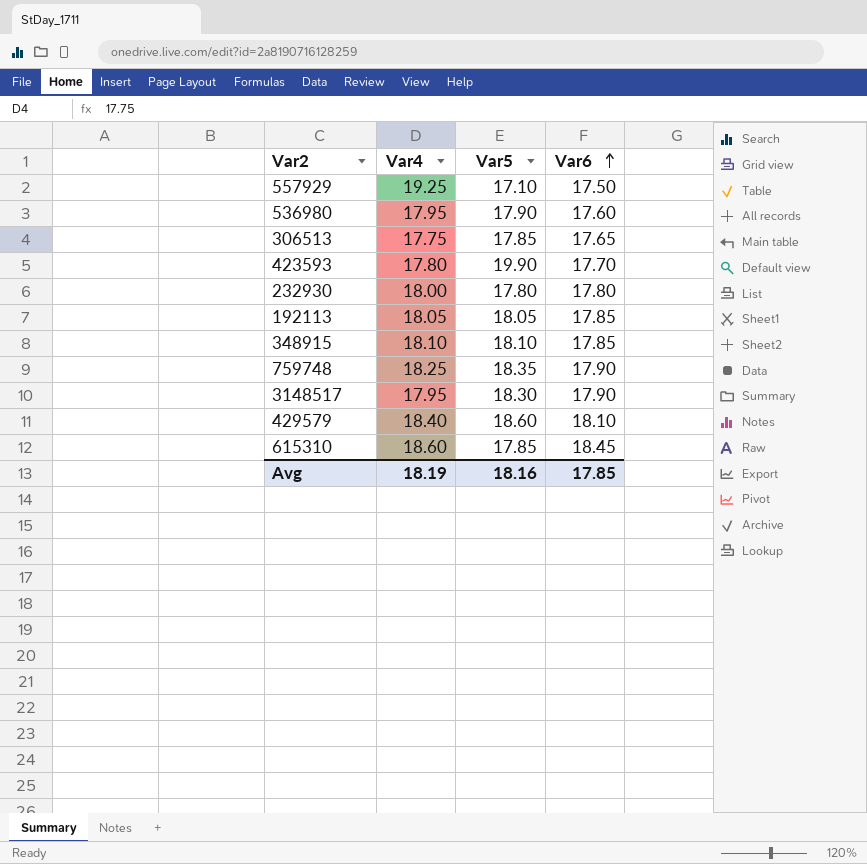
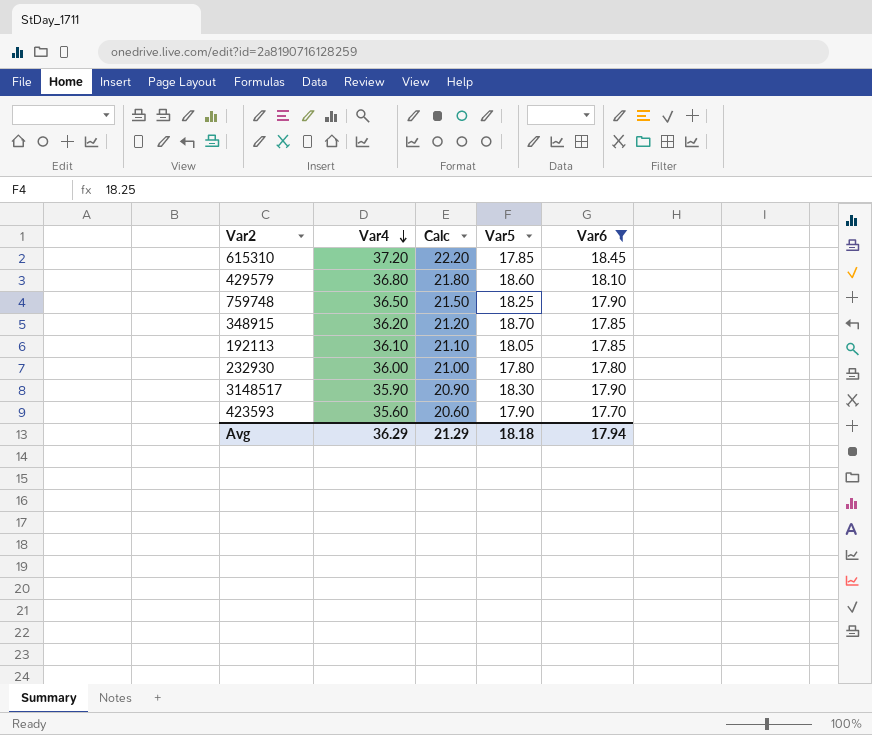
filter: none -> Var6 >= 17.70
row order: Var6 ascending -> Var4 descending
column Calc | formula: none -> [Var4] - 15
615310 | Var4: 18.60 -> 37.20
429579 | Var4: 18.40 -> 36.80
759748 | Var4: 18.25 -> 36.50
759748 | Var5: 18.35 -> 18.25
348915 | Var4: 18.10 -> 36.20
348915 | Var5: 18.10 -> 18.70
192113 | Var4: 18.05 -> 36.10
232930 | Var4: 18.00 -> 36.00
3148517 | Var4: 17.95 -> 35.90
423593 | Var4: 17.80 -> 35.60
423593 | Var5: 19.90 -> 17.90
Avg | Var4: 18.19 -> 36.29
Avg | Var5: 18.16 -> 18.18
Avg | Var6: 17.85 -> 17.94

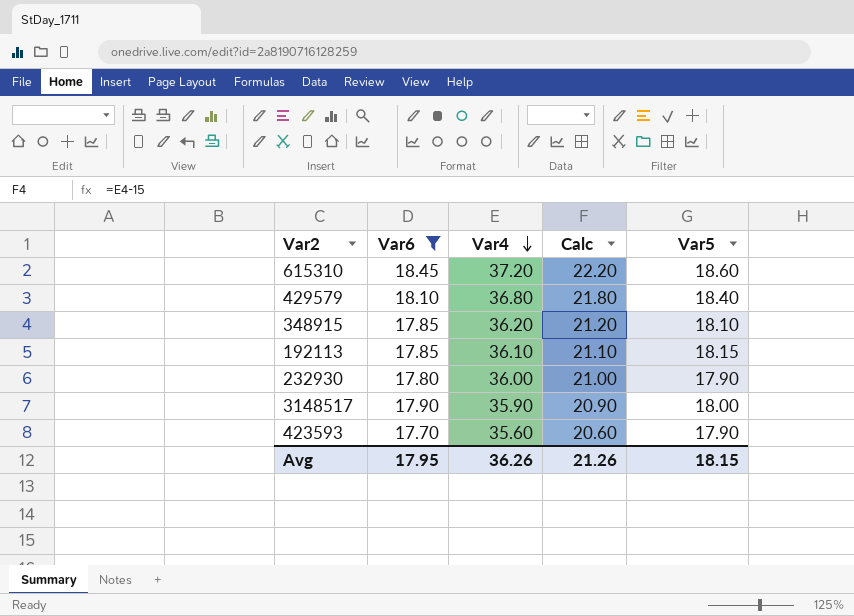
column Var6 | position: 5 -> 2
row 759748: 36.50 | 21.50 | 18.25 | 17.90 -> none
615310 | Var5: 17.85 -> 18.60
429579 | Var5: 18.60 -> 18.40
348915 | Var5: 18.70 -> 18.10
192113 | Var5: 18.05 -> 18.15
232930 | Var5: 17.80 -> 17.90
3148517 | Var5: 18.30 -> 18.00
Avg | Var6: 17.94 -> 17.95
Avg | Var4: 36.29 -> 36.26
Avg | Calc: 21.29 -> 21.26
Avg | Var5: 18.18 -> 18.15

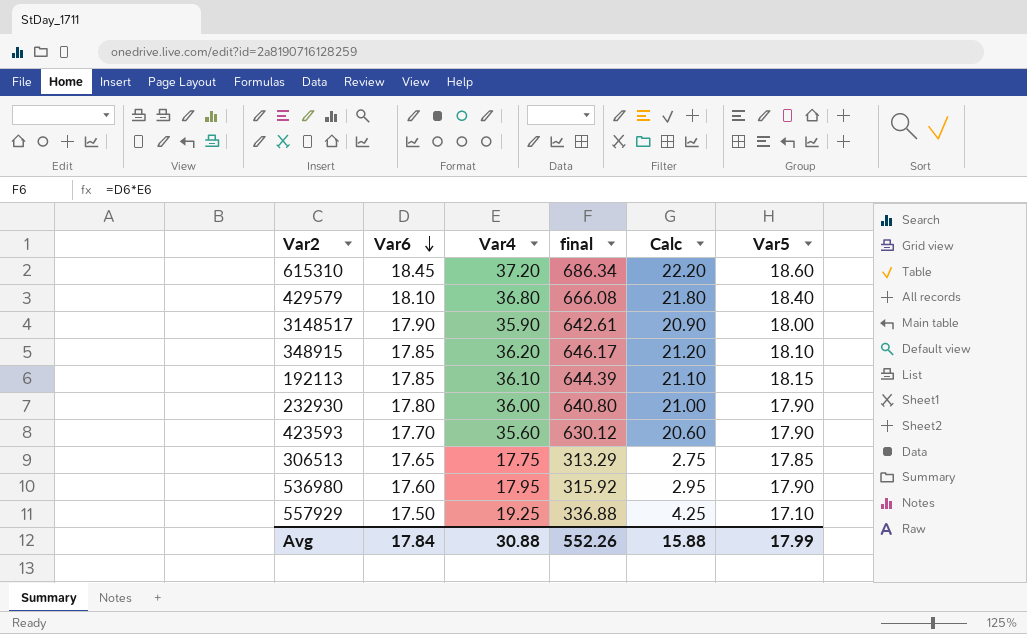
filter: Var6 >= 17.70 -> none
row order: Var4 descending -> Var6 descending
column final | formula: none -> [Var6] * [Var4]
Avg | Var6: 17.95 -> 17.84
Avg | Var4: 36.26 -> 30.88
Avg | Calc: 21.26 -> 15.88
Avg | Var5: 18.15 -> 17.99

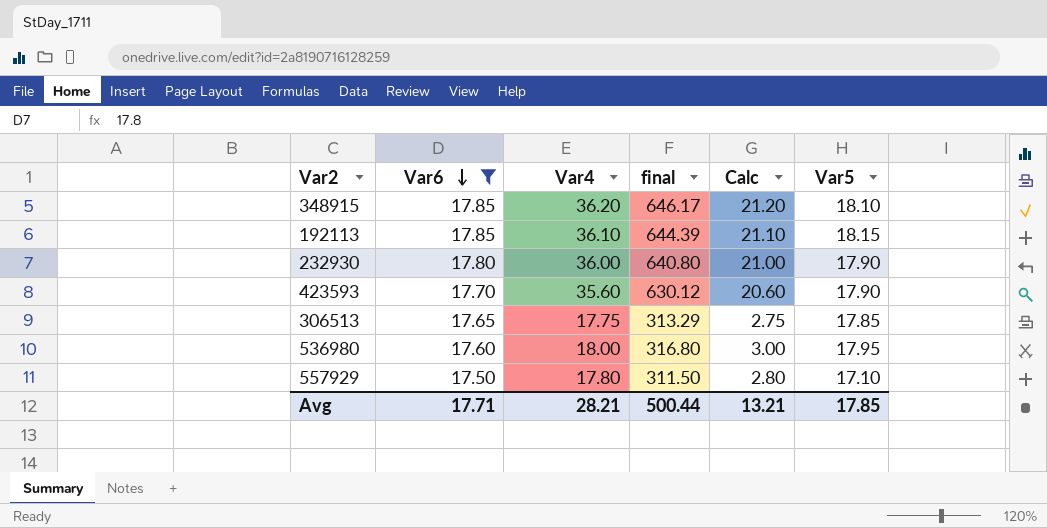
filter: none -> Var6 <= 17.85
536980 | Var4: 17.95 -> 18.00
536980 | final: 315.92 -> 316.80
536980 | Calc: 2.95 -> 3.00
536980 | Var5: 17.90 -> 17.95
557929 | Var4: 19.25 -> 17.80
557929 | final: 336.88 -> 311.50
557929 | Calc: 4.25 -> 2.80
Avg | Var6: 17.84 -> 17.71
Avg | Var4: 30.88 -> 28.21
Avg | final: 552.26 -> 500.44
Avg | Calc: 15.88 -> 13.21
Avg | Var5: 17.99 -> 17.85

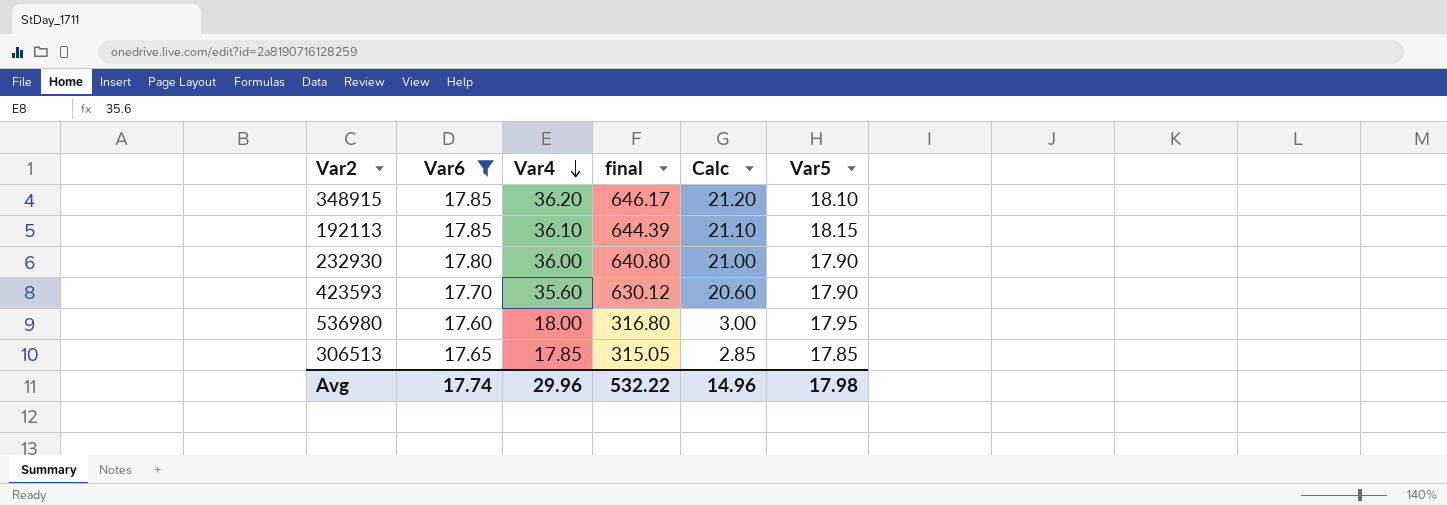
row order: Var6 descending -> Var4 descending
row 557929: 17.50 | 17.80 | 311.50 | 2.80 | 17.10 -> none
306513 | Var4: 17.75 -> 17.85
306513 | final: 313.29 -> 315.05
306513 | Calc: 2.75 -> 2.85
Avg | Var6: 17.71 -> 17.74
Avg | Var4: 28.21 -> 29.96
Avg | final: 500.44 -> 532.22
Avg | Calc: 13.21 -> 14.96
Avg | Var5: 17.85 -> 17.98

